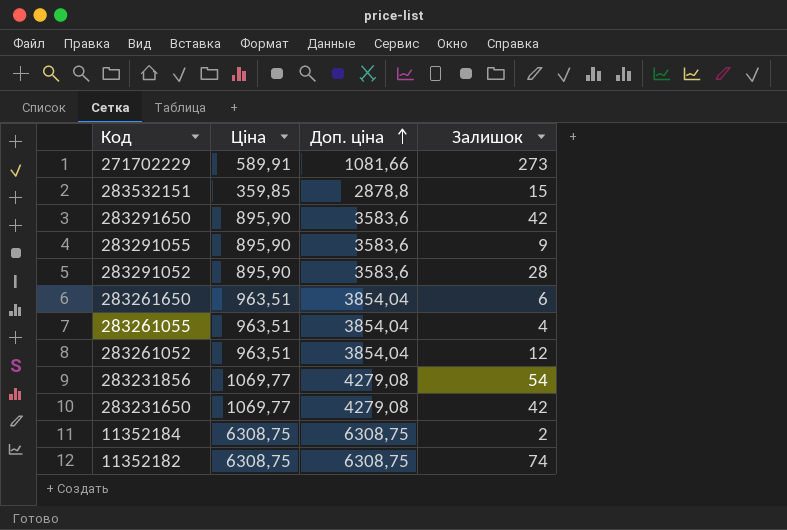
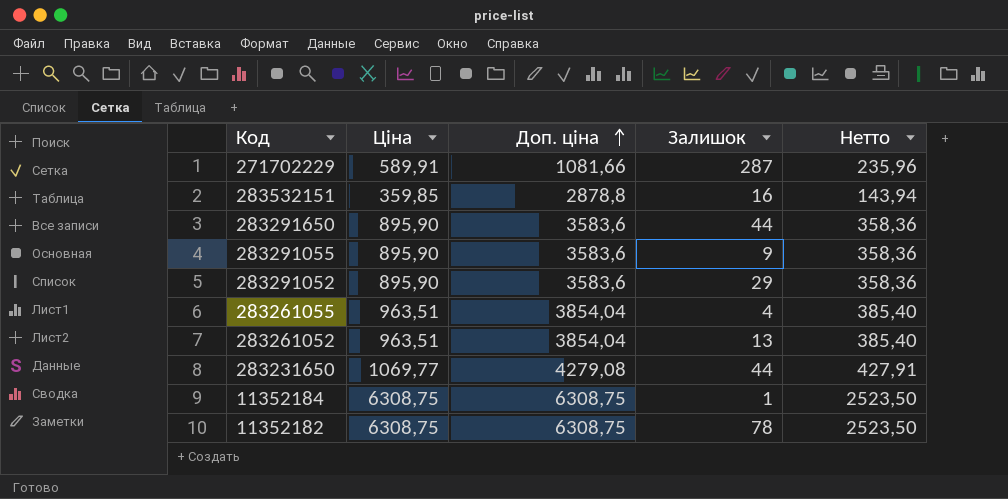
column Нетто | formula: none -> [Ціна] * 0,4
row 283261650: 963,51 | 3854,04 | 6 -> none
row 283231856: 1069,77 | 4279,08 | 54 -> none
271702229 | Залишок: 273 -> 287
283532151 | Залишок: 15 -> 16
283291650 | Залишок: 42 -> 44
283291052 | Залишок: 28 -> 29
283261052 | Залишок: 12 -> 13
283231650 | Залишок: 42 -> 44
11352184 | Залишок: 2 -> 1
11352182 | Залишок: 74 -> 78

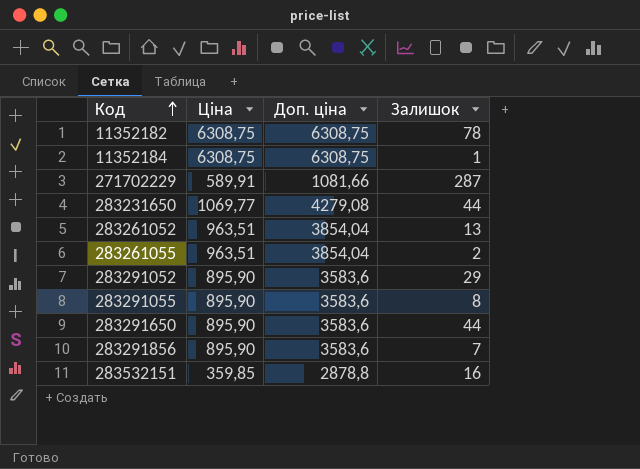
row order: Доп. ціна ascending -> Код ascending
column Нетто | formula: [Ціна] * 0,4 -> none
283261055 | Залишок: 4 -> 2
283291055 | Залишок: 9 -> 8
row 283291856: none -> 895,90 | 3583,6 | 7

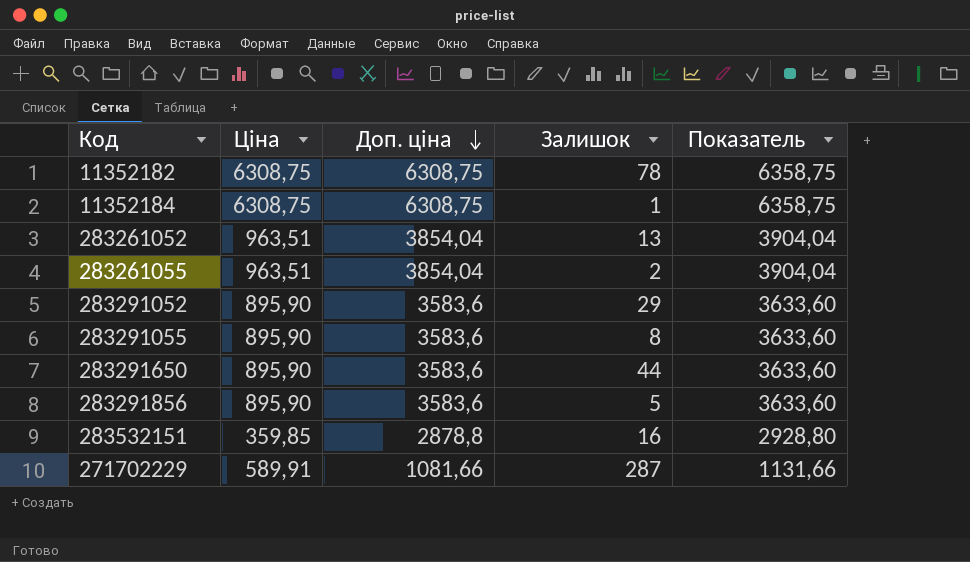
row order: Код ascending -> Доп. ціна descending
column Показатель | formula: none -> [Доп. ціна] + 50
row 283231650: 1069,77 | 4279,08 | 44 -> none
283291856 | Залишок: 7 -> 5

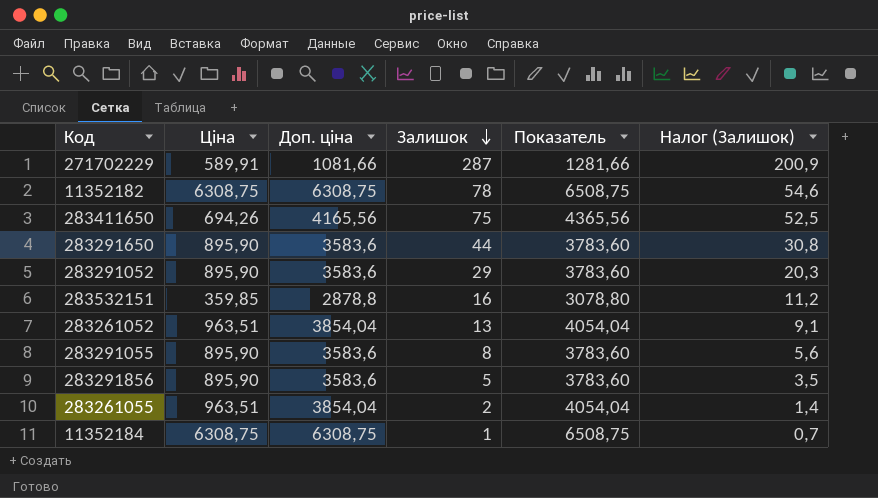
row order: Доп. ціна descending -> Залишок descending
column Показатель | formula: [Доп. ціна] + 50 -> [Доп. ціна] + 200
column Налог (Залишок) | formula: none -> [Залишок] * 0,7
row 283411650: none -> 694,26 | 4165,56 | 75 | 4365,56 | 52,5

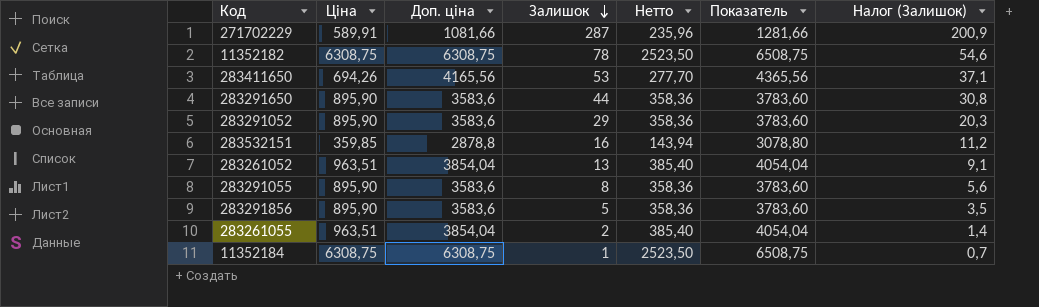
column Нетто | formula: none -> [Ціна] * 0,4
283411650 | Залишок: 75 -> 53
283411650 | Налог (Залишок): 52,5 -> 37,1

